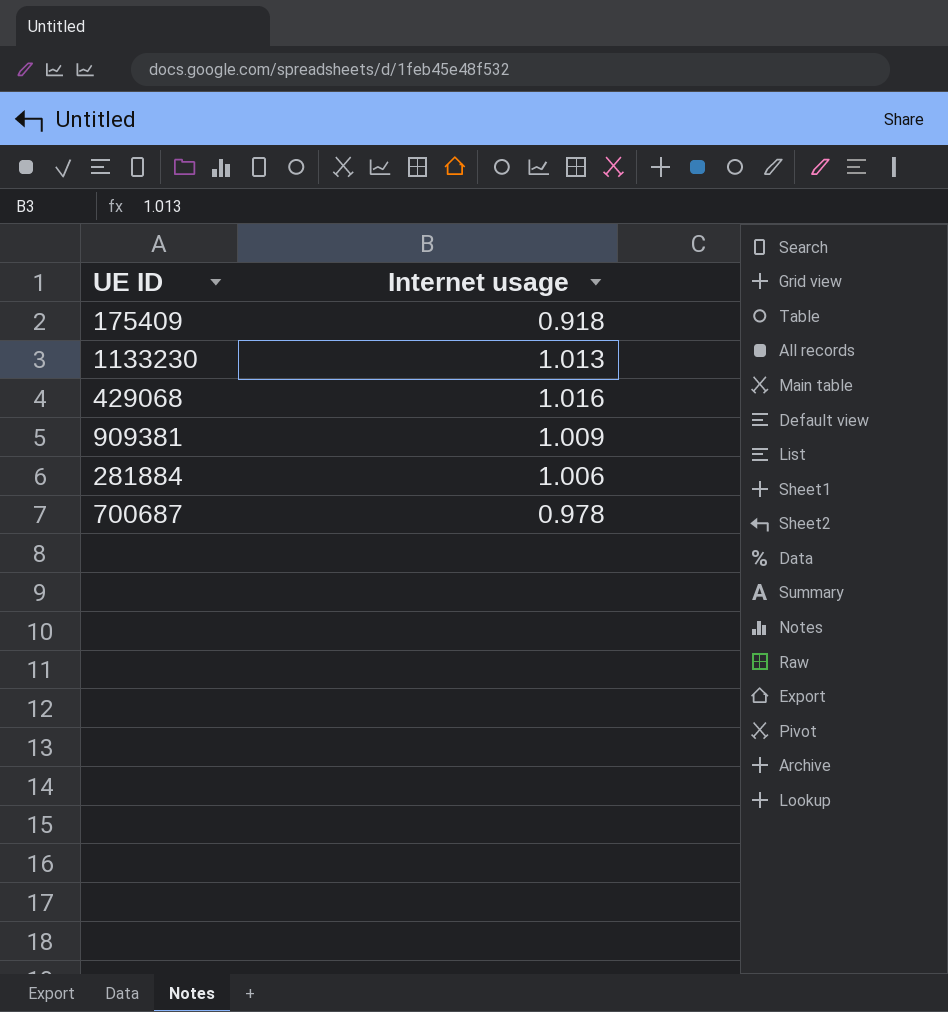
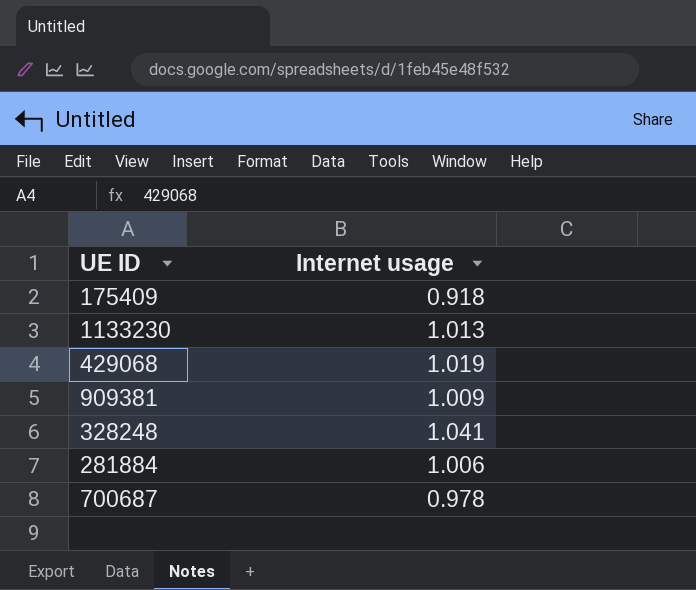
429068 | Internet usage: 1.016 -> 1.019
row 328248: none -> 1.041

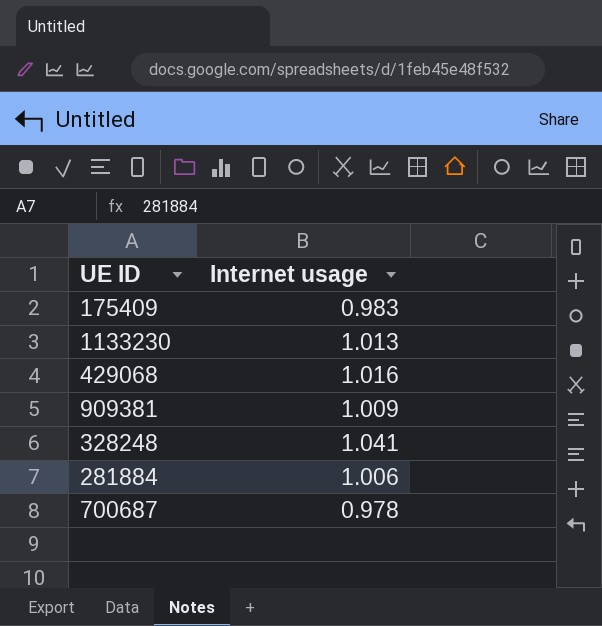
175409 | Internet usage: 0.918 -> 0.983
429068 | Internet usage: 1.019 -> 1.016

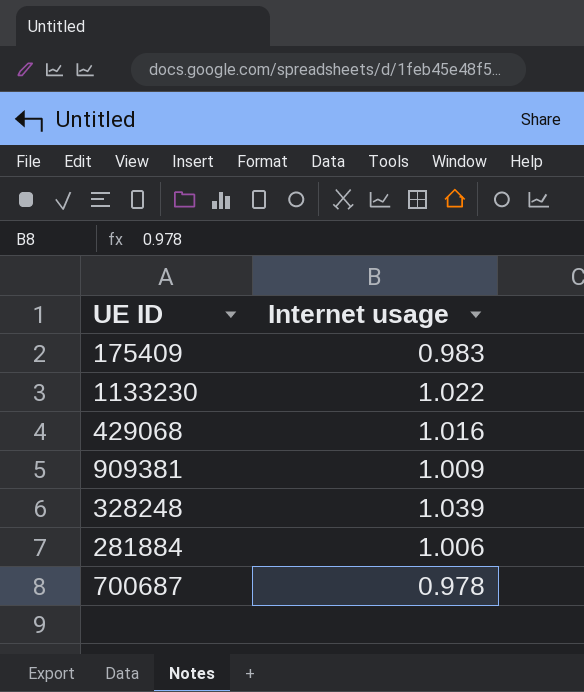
1133230 | Internet usage: 1.013 -> 1.022
328248 | Internet usage: 1.041 -> 1.039

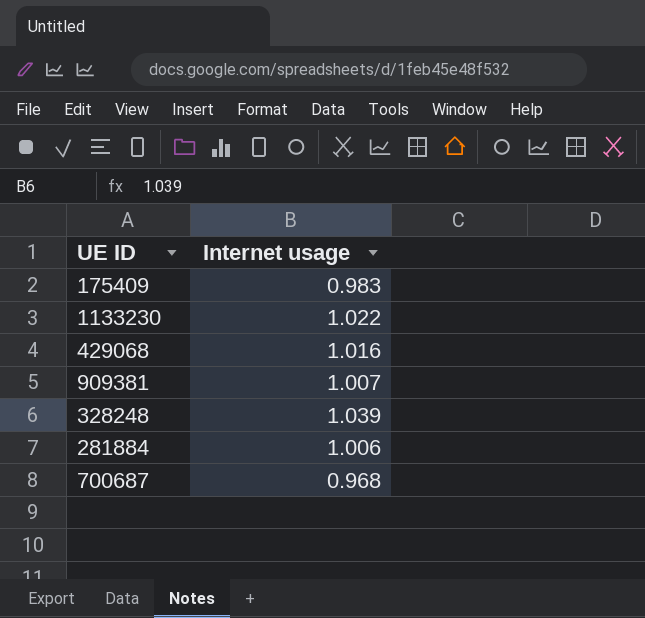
909381 | Internet usage: 1.009 -> 1.007
700687 | Internet usage: 0.978 -> 0.968

